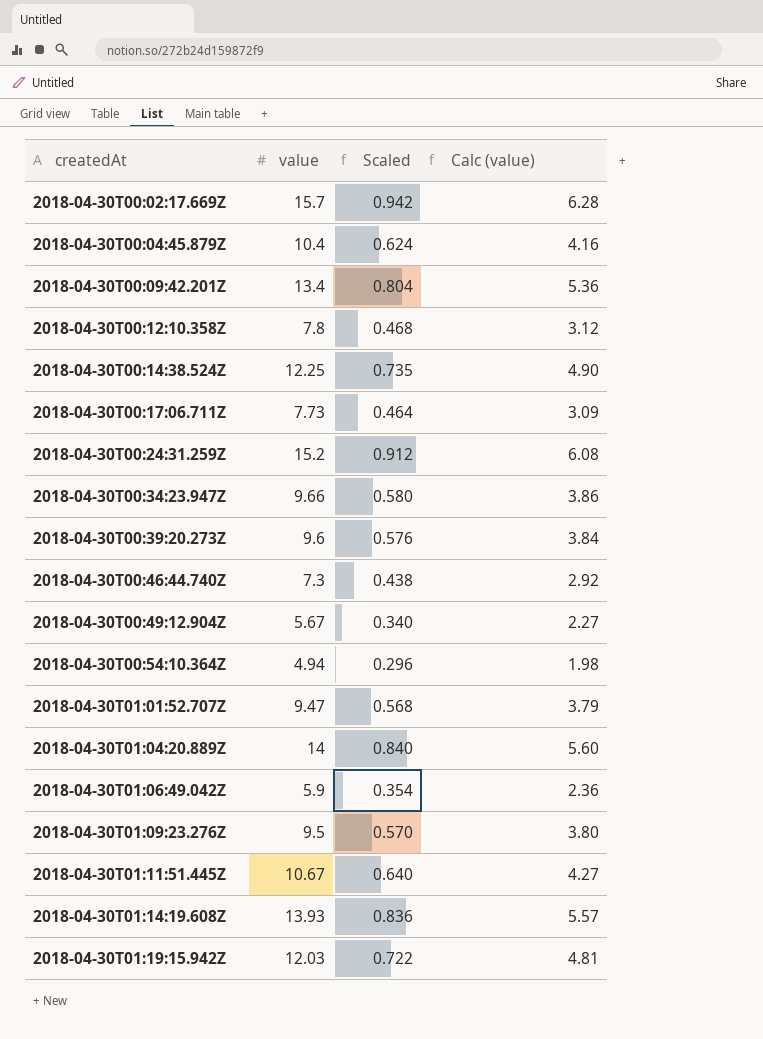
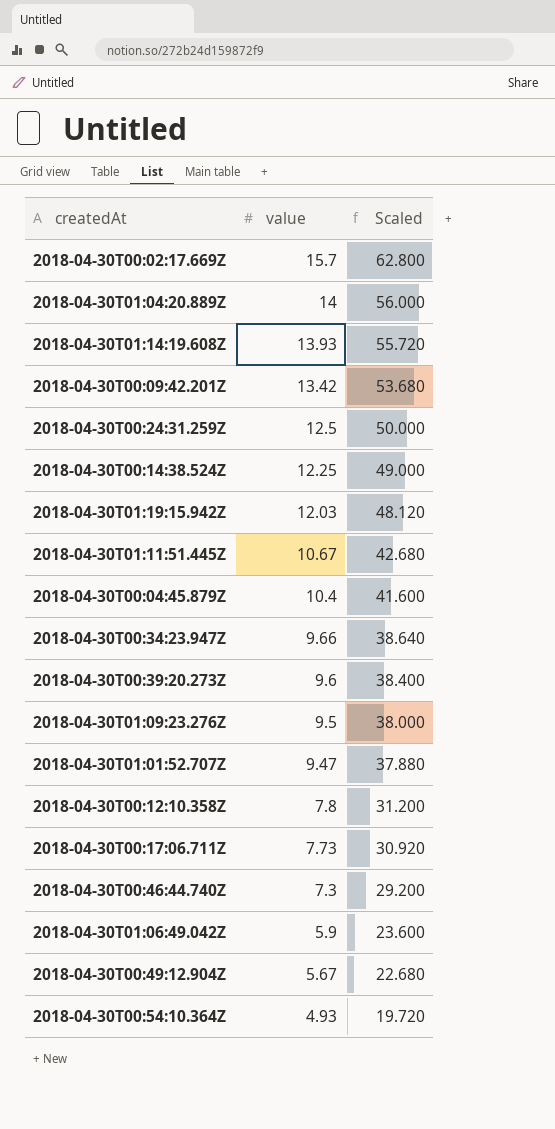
row order: createdAt ascending -> value descending
column Calc (value) | formula: [value] * 0.4 -> none
column Scaled | formula: [value] * 0.06 -> [value] * 4
2018-04-30T00:09:42.201Z | value: 13.4 -> 13.42
2018-04-30T00:24:31.259Z | value: 15.2 -> 12.5
2018-04-30T00:54:10.364Z | value: 4.94 -> 4.93

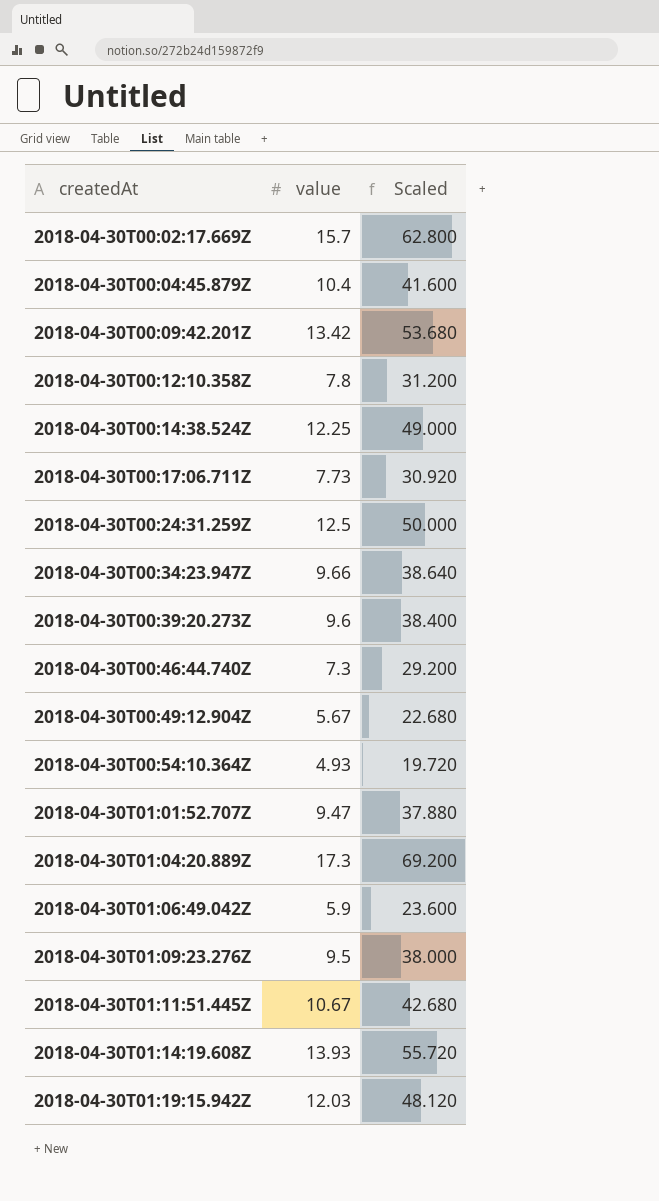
row order: value descending -> createdAt ascending
2018-04-30T01:04:20.889Z | value: 14 -> 17.3
2018-04-30T01:04:20.889Z | Scaled: 56.000 -> 69.200

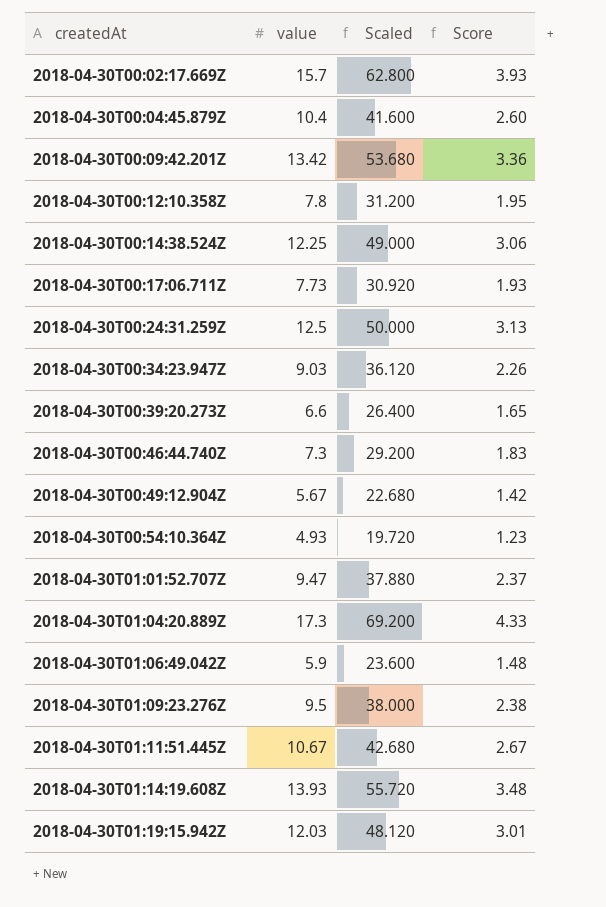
column Score | formula: none -> [value] * 0.25
2018-04-30T00:34:23.947Z | value: 9.66 -> 9.03
2018-04-30T00:34:23.947Z | Scaled: 38.640 -> 36.120
2018-04-30T00:39:20.273Z | value: 9.6 -> 6.6
2018-04-30T00:39:20.273Z | Scaled: 38.400 -> 26.400

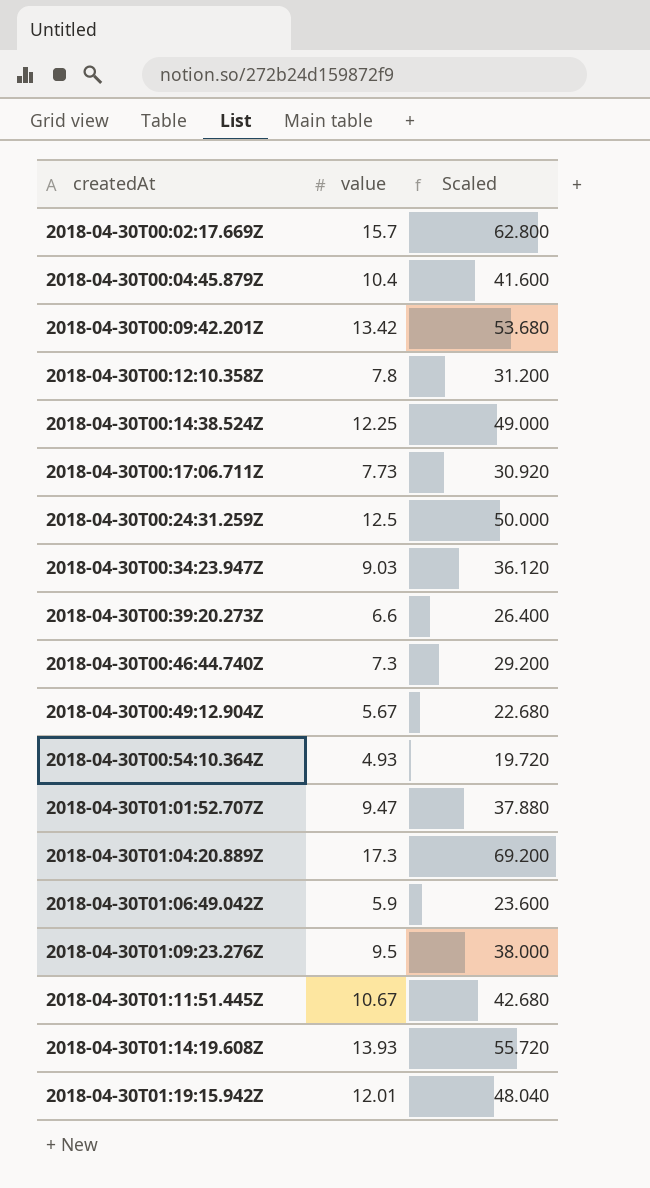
column Score | formula: [value] * 0.25 -> none
2018-04-30T01:19:15.942Z | value: 12.03 -> 12.01
2018-04-30T01:19:15.942Z | Scaled: 48.120 -> 48.040

